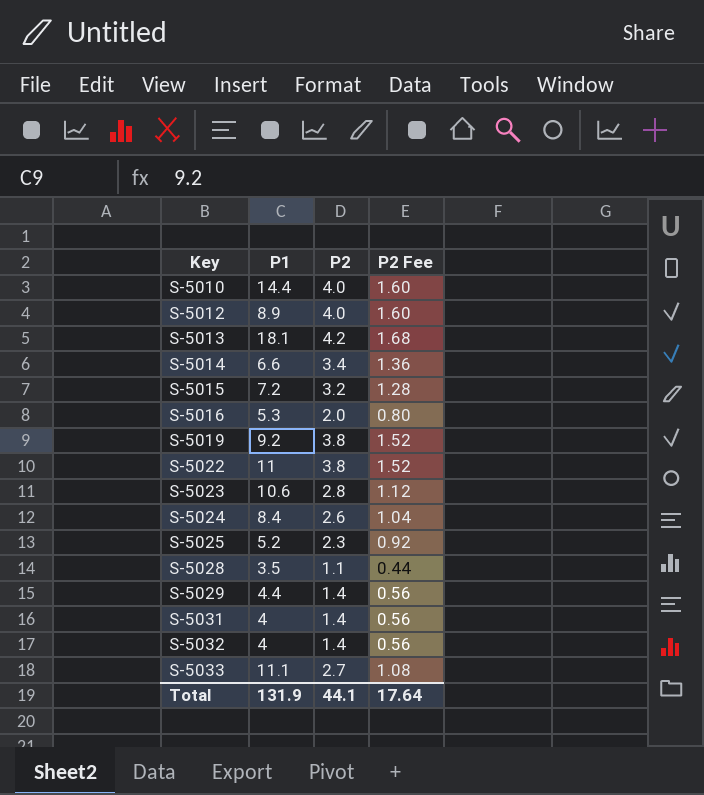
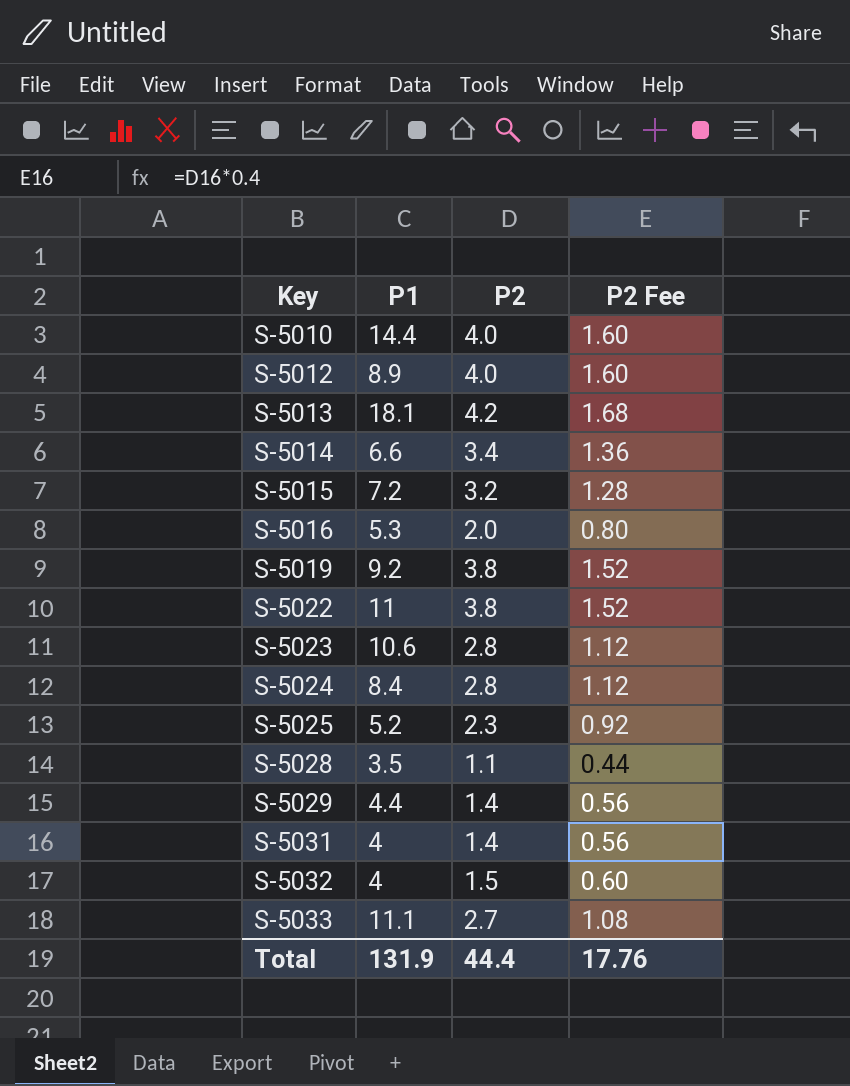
S-5024 | P2: 2.6 -> 2.8
S-5024 | P2 Fee: 1.04 -> 1.12
S-5032 | P2: 1.4 -> 1.5
S-5032 | P2 Fee: 0.56 -> 0.60
Total | P2: 44.1 -> 44.4
Total | P2 Fee: 17.64 -> 17.76

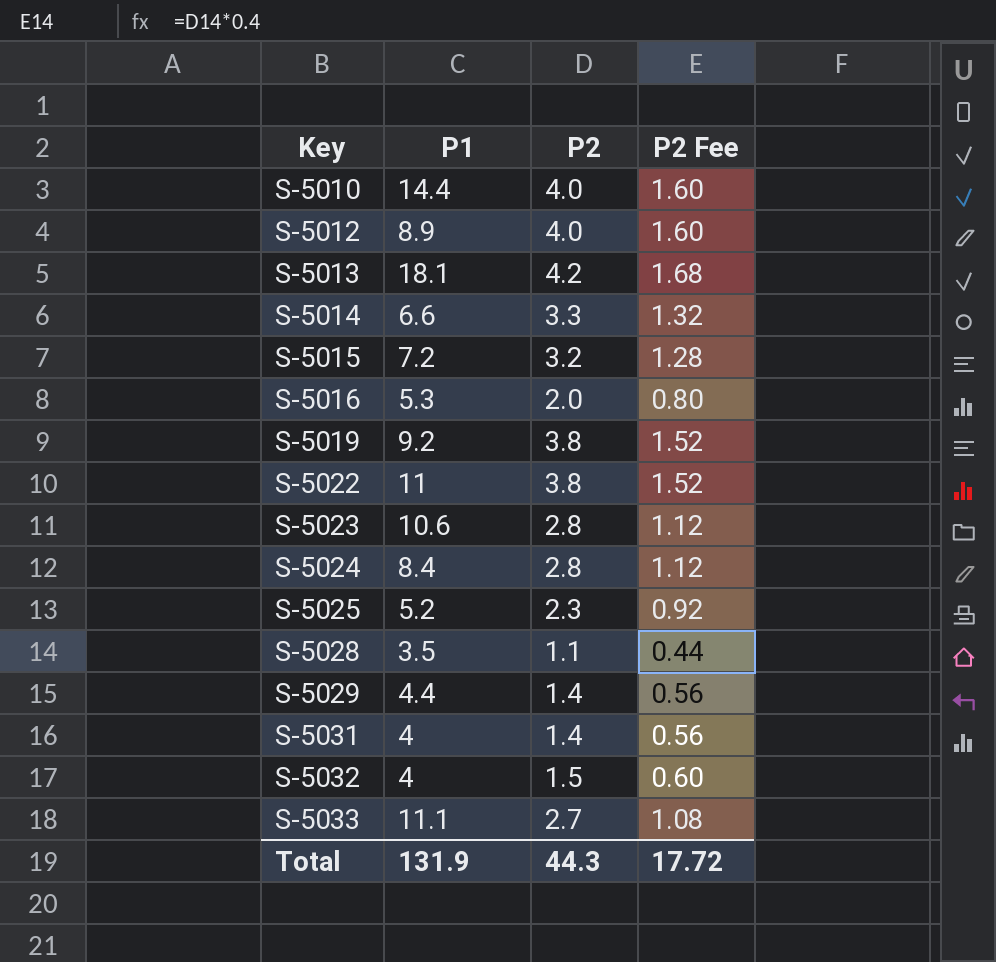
S-5014 | P2: 3.4 -> 3.3
S-5014 | P2 Fee: 1.36 -> 1.32
Total | P2: 44.4 -> 44.3
Total | P2 Fee: 17.76 -> 17.72

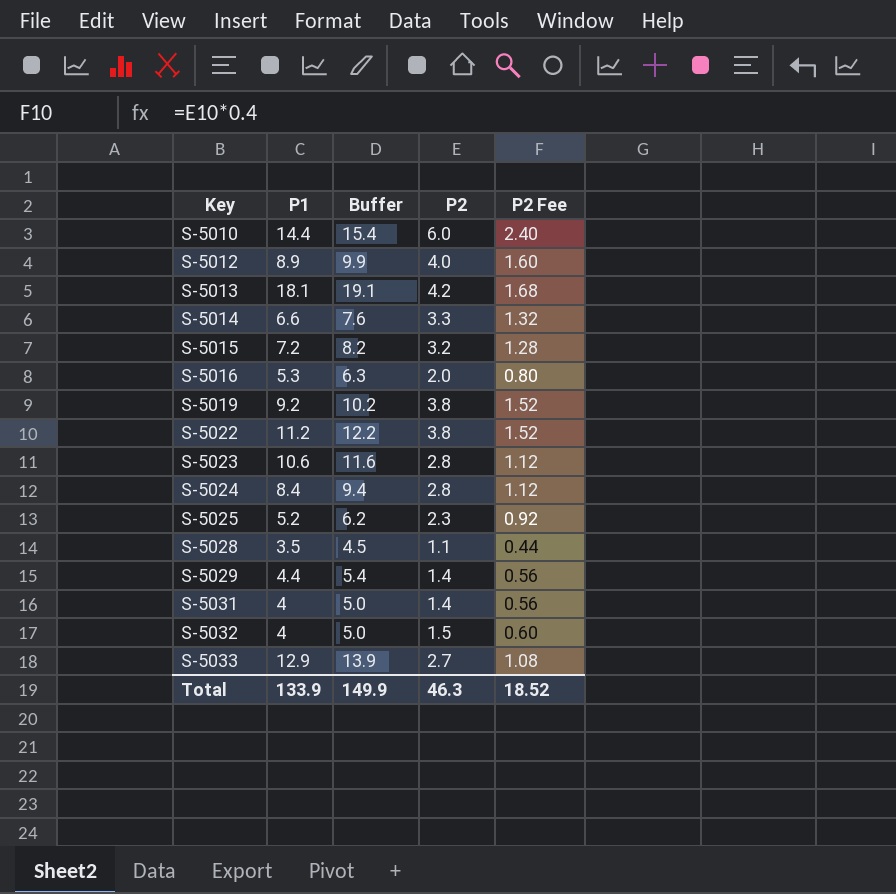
column Buffer | formula: none -> [P1] + 1
S-5010 | P2: 4.0 -> 6.0
S-5010 | P2 Fee: 1.60 -> 2.40
S-5022 | P1: 11 -> 11.2
S-5033 | P1: 11.1 -> 12.9
Total | P1: 131.9 -> 133.9
Total | P2: 44.3 -> 46.3
Total | P2 Fee: 17.72 -> 18.52

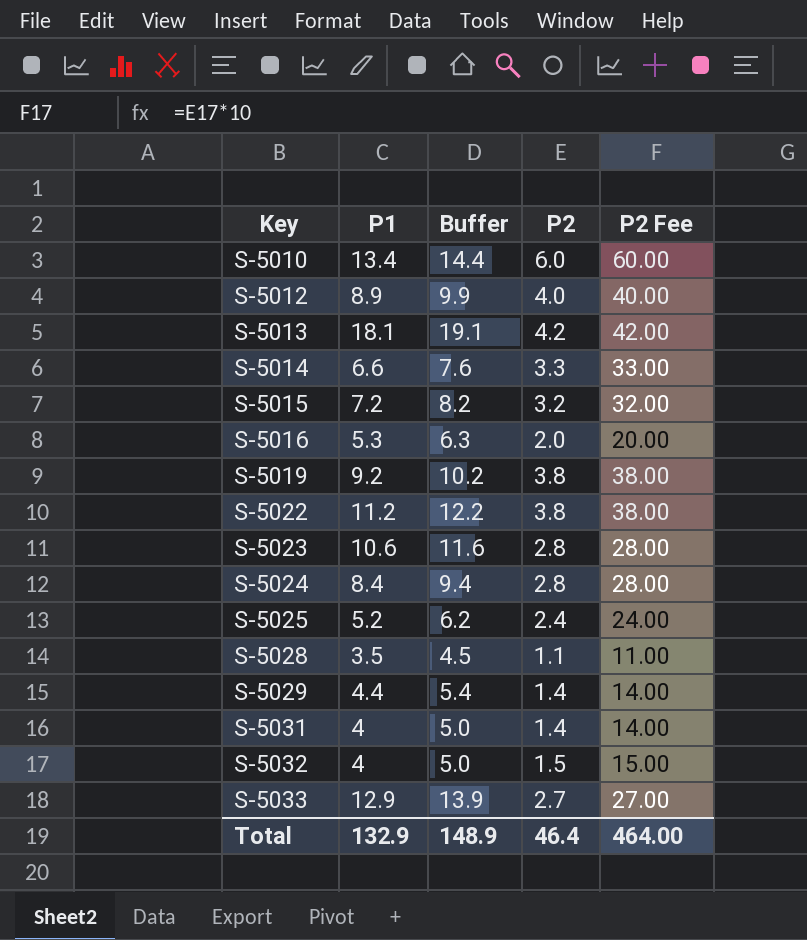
column P2 Fee | formula: [P2] * 0.4 -> [P2] * 10
S-5010 | P1: 14.4 -> 13.4
S-5010 | Buffer: 15.4 -> 14.4
S-5025 | P2: 2.3 -> 2.4
Total | P1: 133.9 -> 132.9
Total | Buffer: 149.9 -> 148.9
Total | P2: 46.3 -> 46.4
Total | P2 Fee: 18.52 -> 464.00

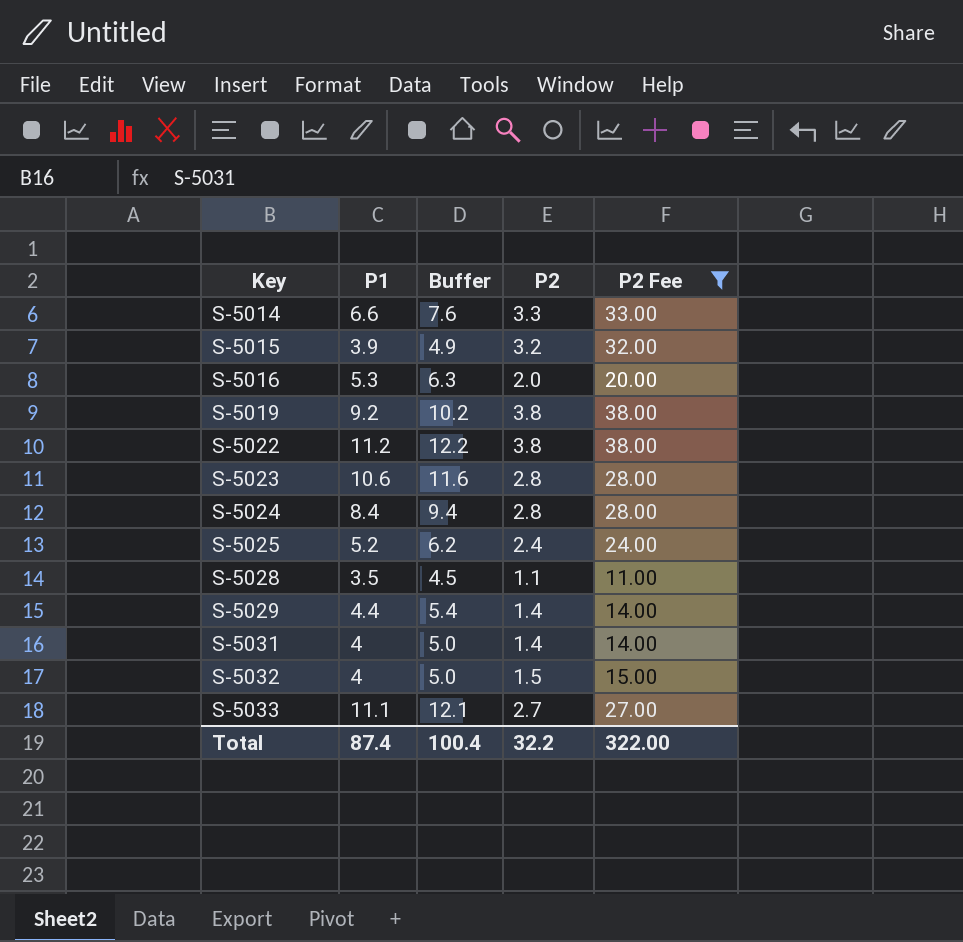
filter: none -> P2 Fee <= 38.00
S-5015 | P1: 7.2 -> 3.9
S-5015 | Buffer: 8.2 -> 4.9
S-5033 | P1: 12.9 -> 11.1
S-5033 | Buffer: 13.9 -> 12.1
Total | P1: 132.9 -> 87.4
Total | Buffer: 148.9 -> 100.4
Total | P2: 46.4 -> 32.2
Total | P2 Fee: 464.00 -> 322.00

